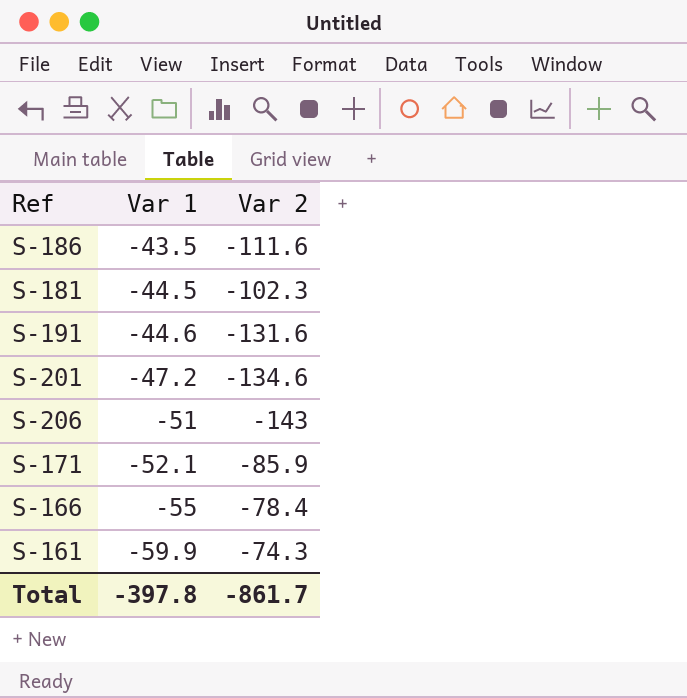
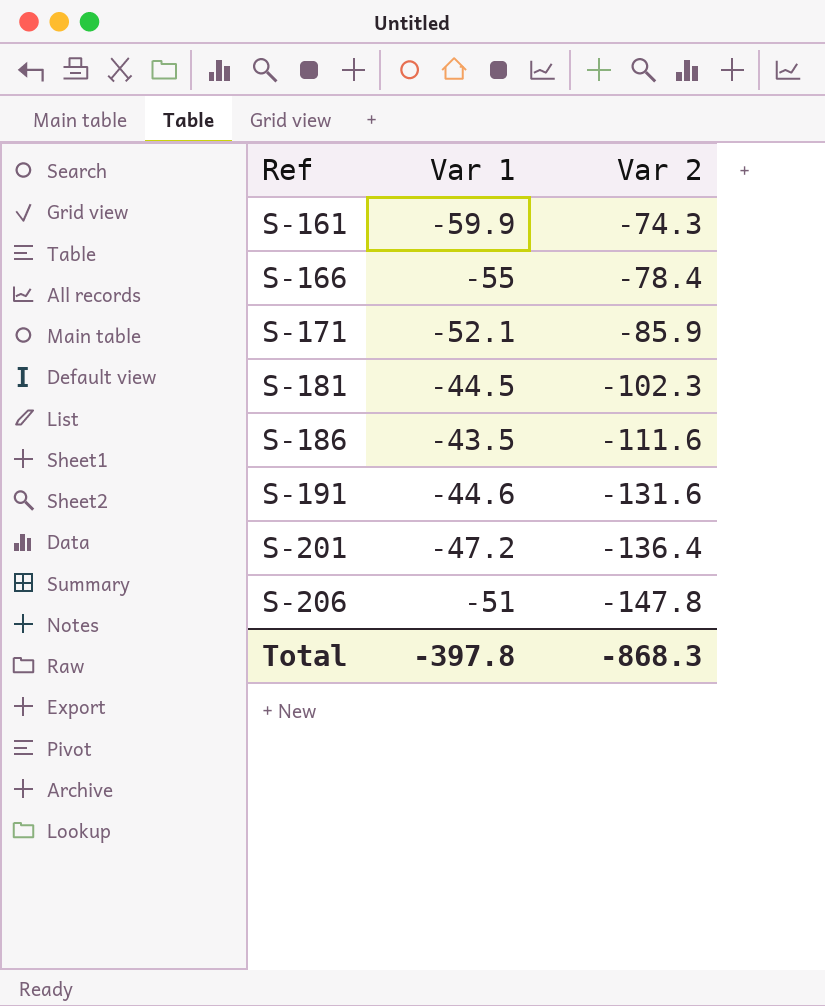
row order: Var 1 descending -> Ref ascending
S-201 | Var 2: -134.6 -> -136.4
S-206 | Var 2: -143 -> -147.8
Total | Var 2: -861.7 -> -868.3

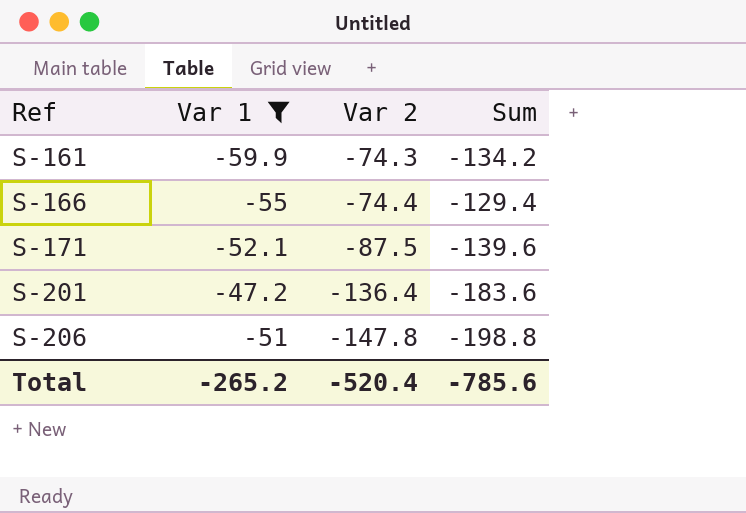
filter: none -> Var 1 <= -47.2
column Sum | formula: none -> [Var 1] + [Var 2]
S-166 | Var 2: -78.4 -> -74.4
S-171 | Var 2: -85.9 -> -87.5
Total | Var 1: -397.8 -> -265.2
Total | Var 2: -868.3 -> -520.4

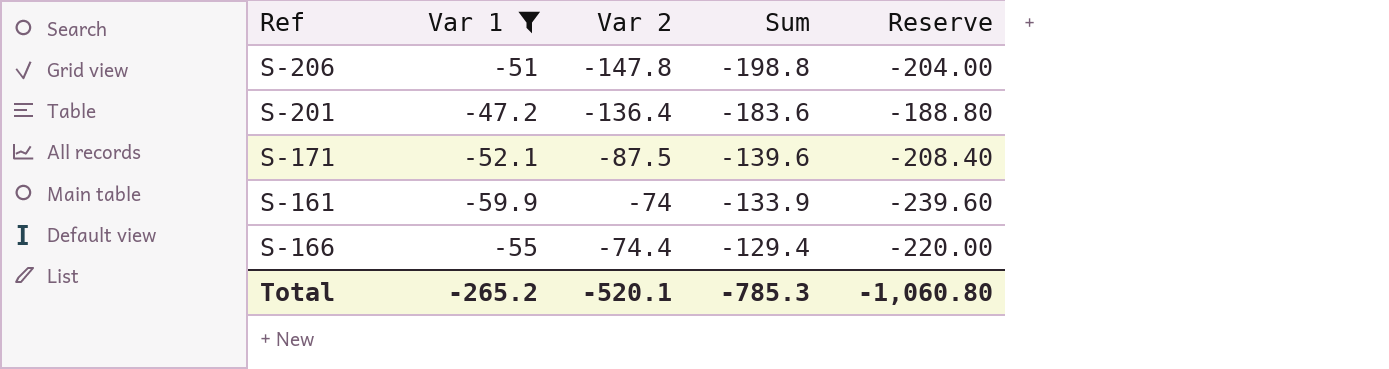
row order: Ref ascending -> Sum ascending
column Reserve | formula: none -> [Var 1] * 4
S-161 | Var 2: -74.3 -> -74
S-161 | Sum: -134.2 -> -133.9
Total | Var 2: -520.4 -> -520.1
Total | Sum: -785.6 -> -785.3

